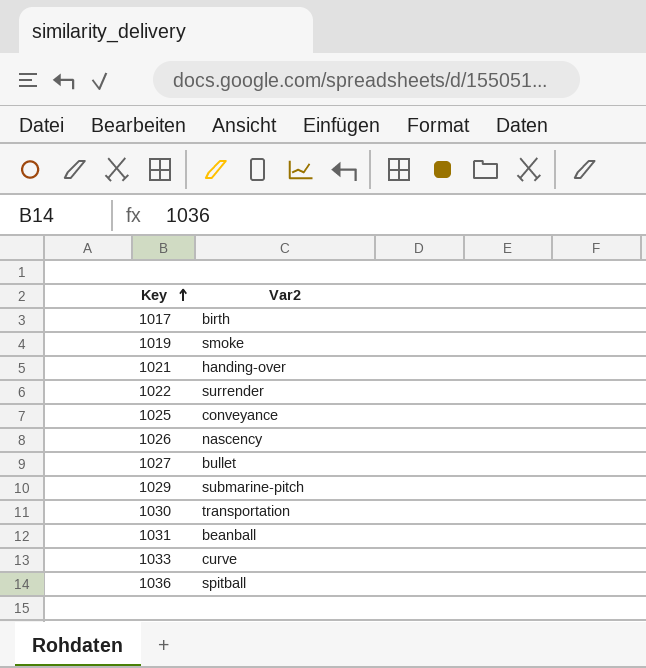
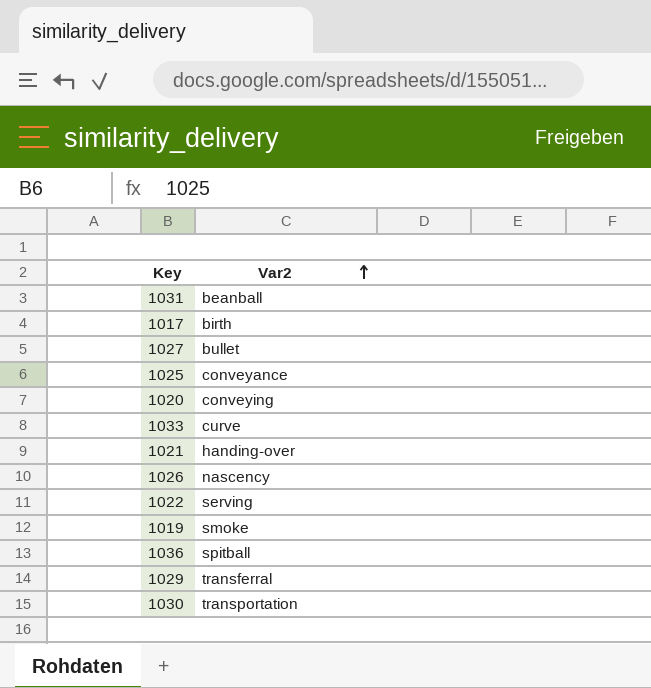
row order: Key ascending -> Var2 ascending
row 1020: none -> conveying
1022 | Var2: surrender -> serving
1029 | Var2: submarine-pitch -> transferral

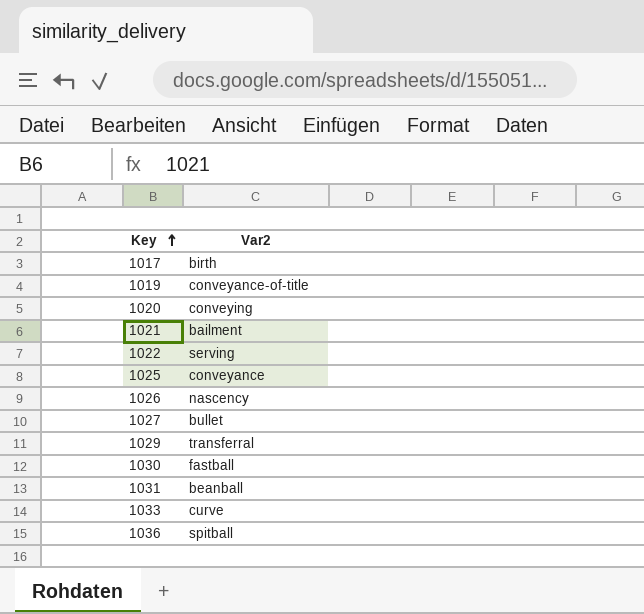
row order: Var2 ascending -> Key ascending
1019 | Var2: smoke -> conveyance-of-title
1021 | Var2: handing-over -> bailment
1030 | Var2: transportation -> fastball

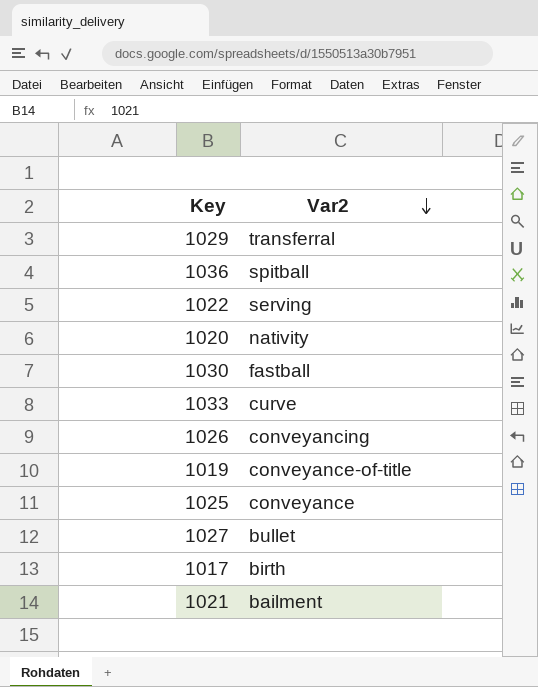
row order: Key ascending -> Var2 descending
row 1031: beanball -> none
1020 | Var2: conveying -> nativity
1026 | Var2: nascency -> conveyancing

